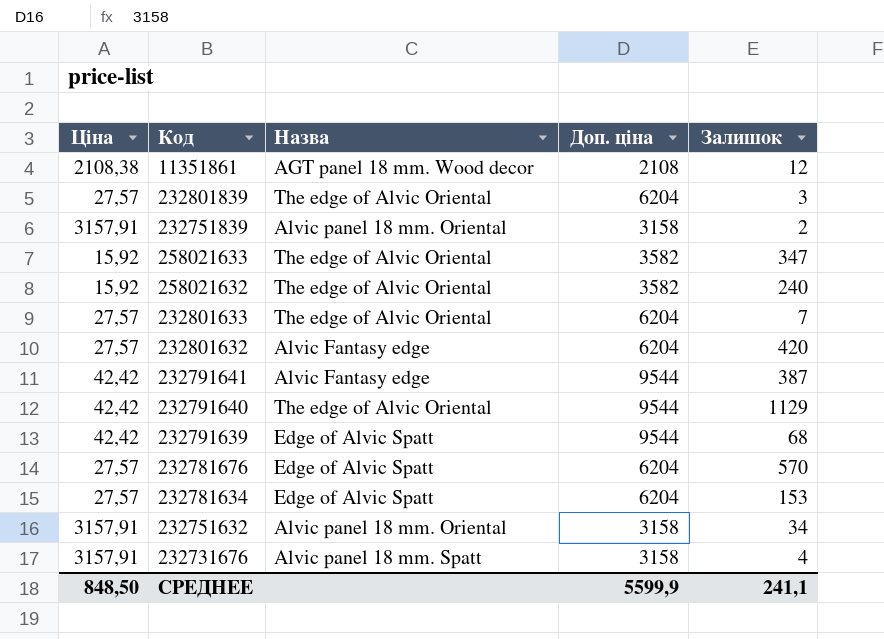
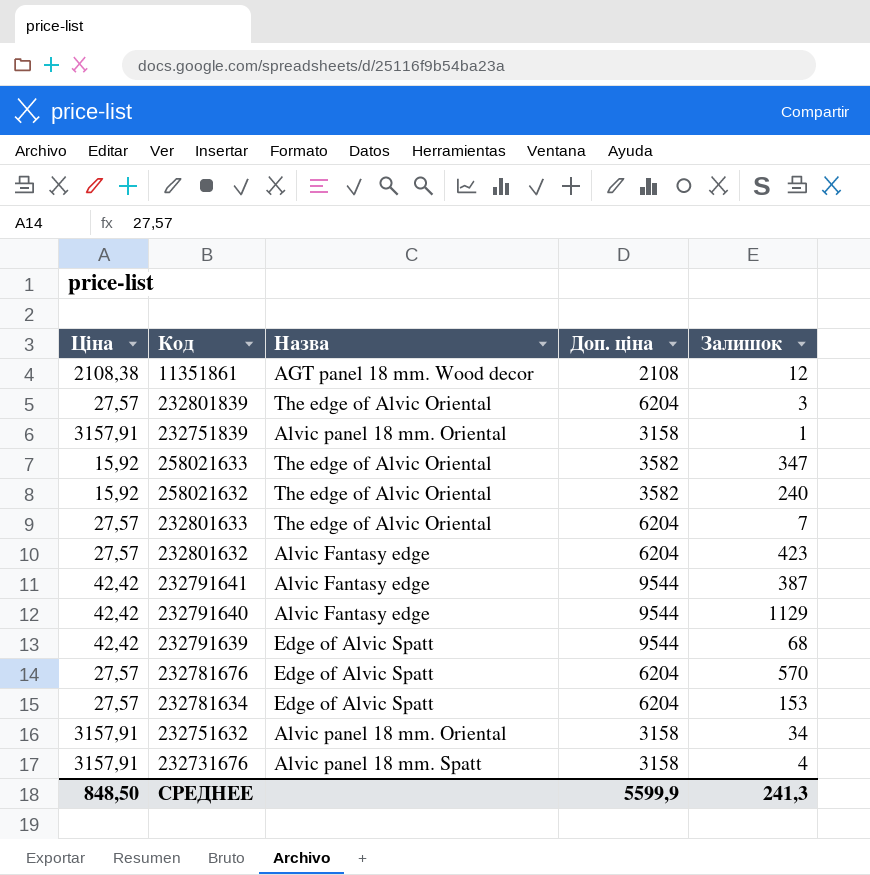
232751839 | Залишок: 2 -> 1
232801632 | Залишок: 420 -> 423
232791640 | Назва: The edge of Alvic Oriental -> Alvic Fantasy edge
СРЕДНЕЕ | Залишок: 241,1 -> 241,3

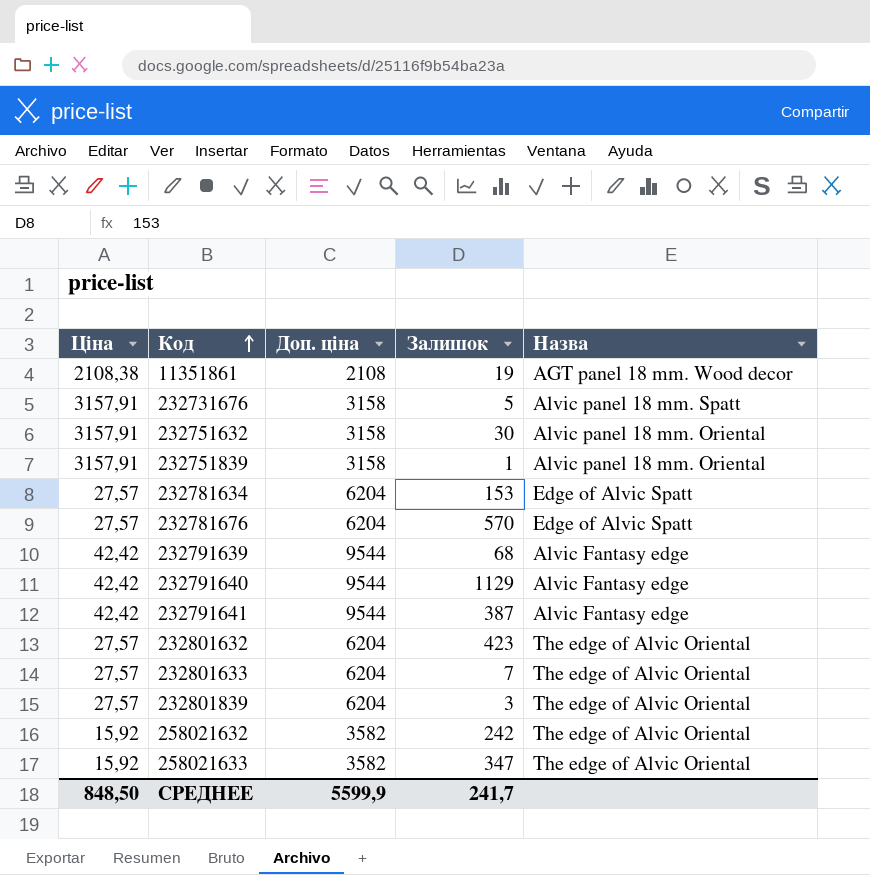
row order: none -> Код ascending
column Назва | position: 3 -> 5
11351861 | Залишок: 12 -> 19
232731676 | Залишок: 4 -> 5
232751632 | Залишок: 34 -> 30
232791639 | Назва: Edge of Alvic Spatt -> Alvic Fantasy edge
232801632 | Назва: Alvic Fantasy edge -> The edge of Alvic Oriental
258021632 | Залишок: 240 -> 242
СРЕДНЕЕ | Залишок: 241,3 -> 241,7

